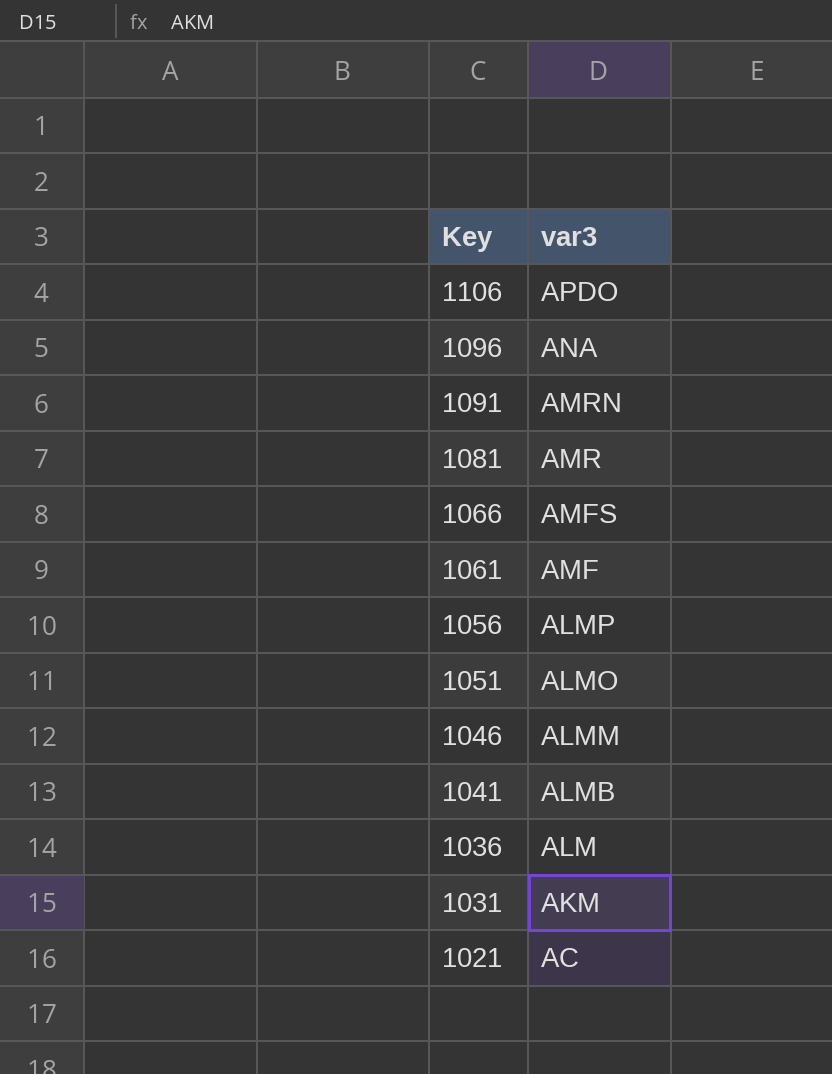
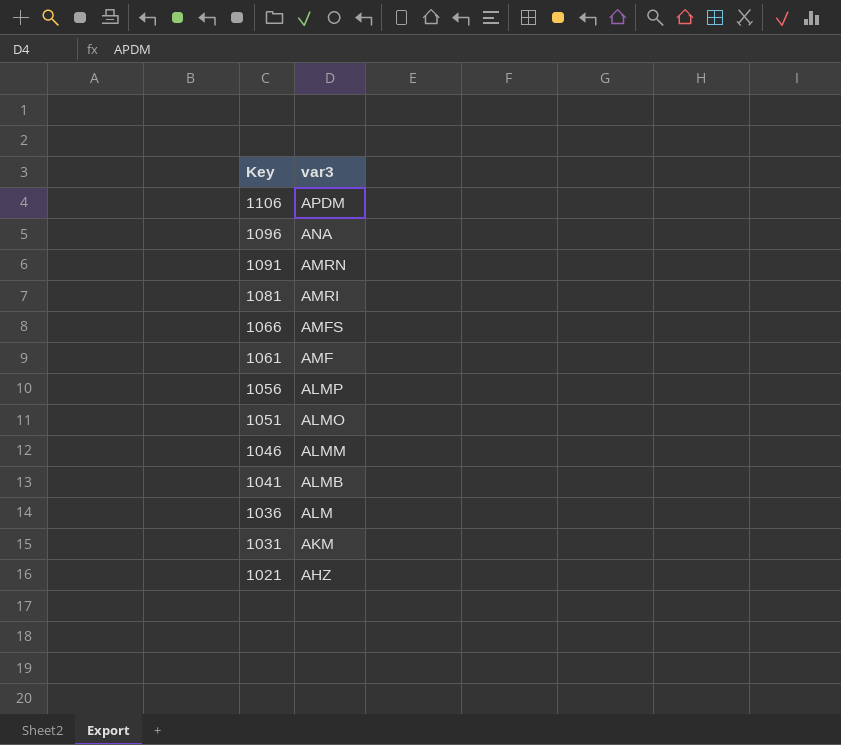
1106 | var3: APDO -> APDM
1081 | var3: AMR -> AMRI
1021 | var3: AC -> AHZ

